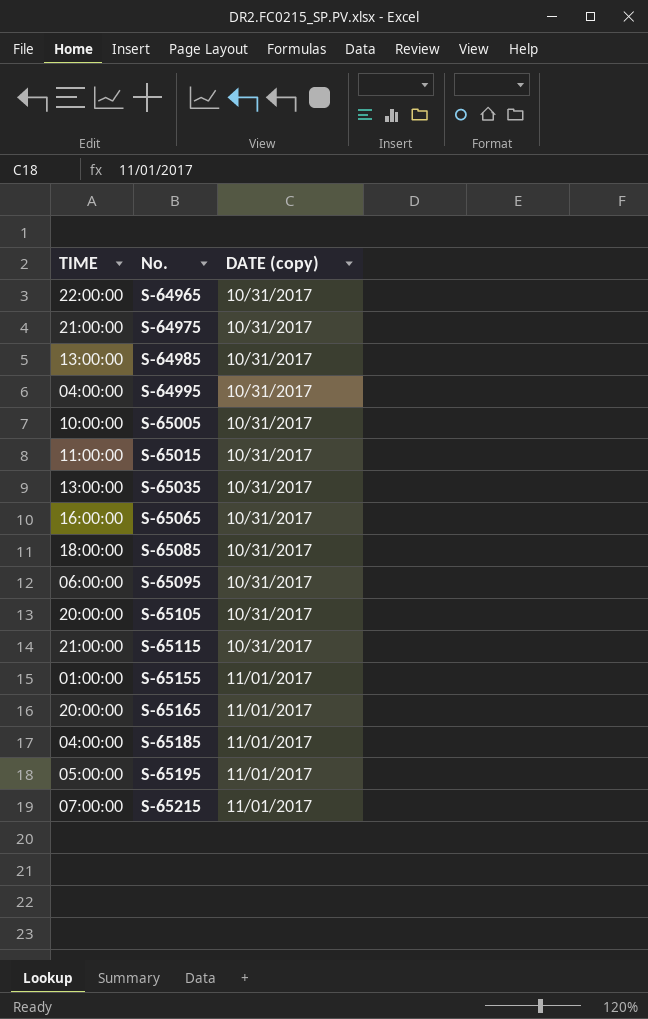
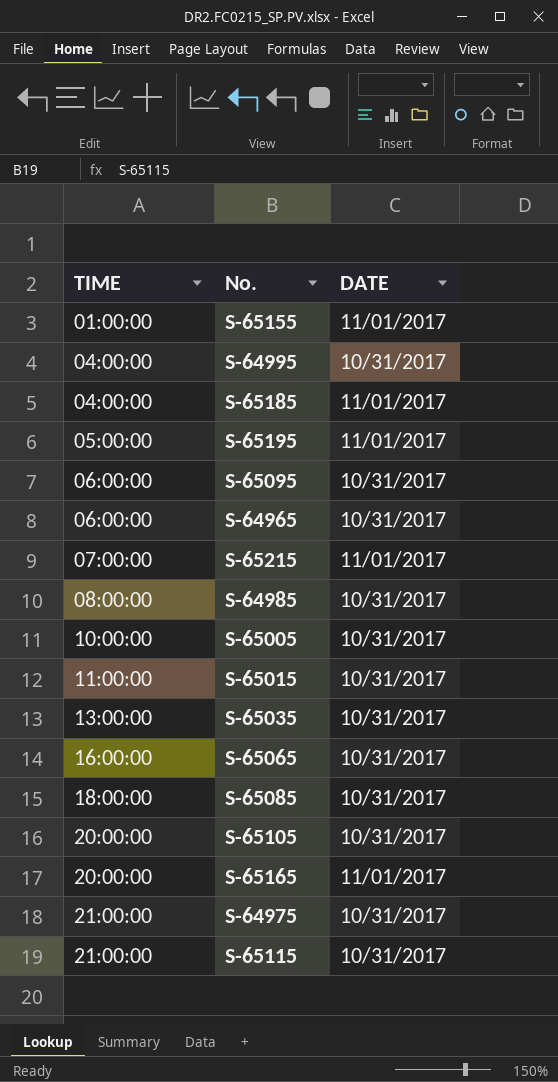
row order: No. ascending -> TIME ascending
column name: DATE (copy) -> DATE
S-64965 | TIME: 22:00:00 -> 06:00:00
S-64985 | TIME: 13:00:00 -> 08:00:00

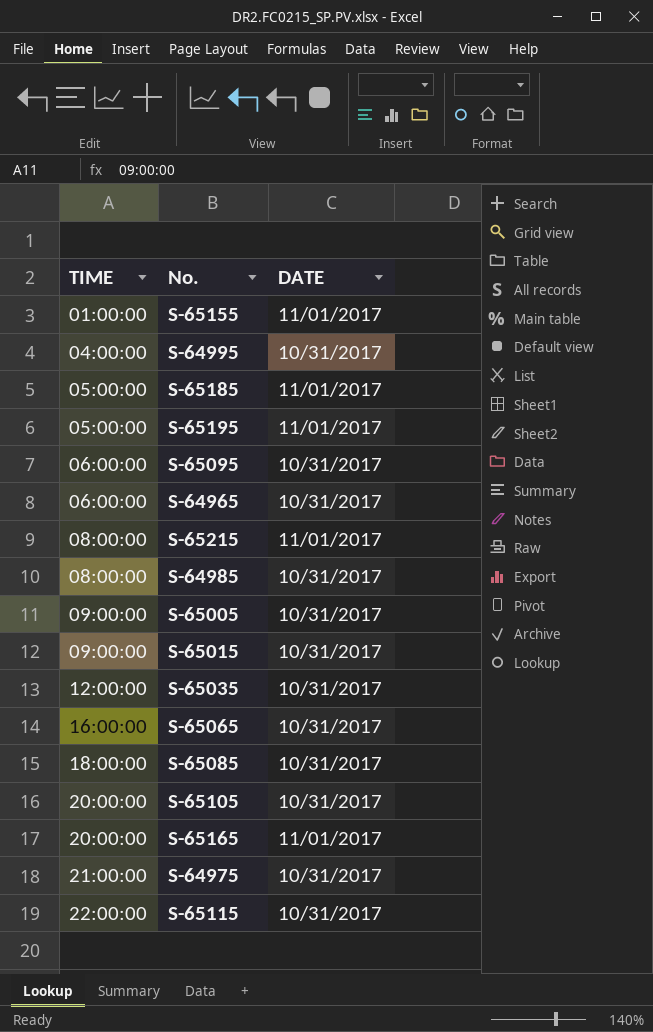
S-65185 | TIME: 04:00:00 -> 05:00:00
S-65215 | TIME: 07:00:00 -> 08:00:00
S-65005 | TIME: 10:00:00 -> 09:00:00
S-65015 | TIME: 11:00:00 -> 09:00:00
S-65035 | TIME: 13:00:00 -> 12:00:00
S-65115 | TIME: 21:00:00 -> 22:00:00

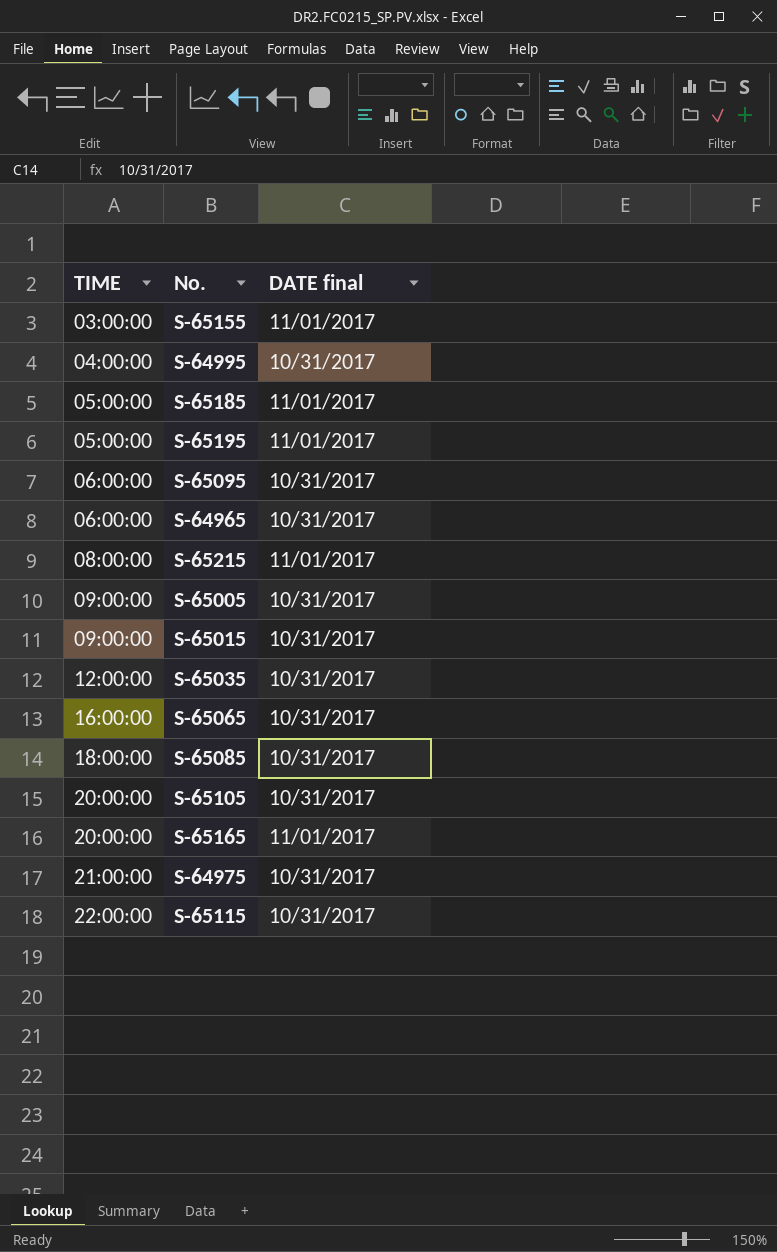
column name: DATE -> DATE final
row S-64985: 08:00:00 | 10/31/2017 -> none
S-65155 | TIME: 01:00:00 -> 03:00:00

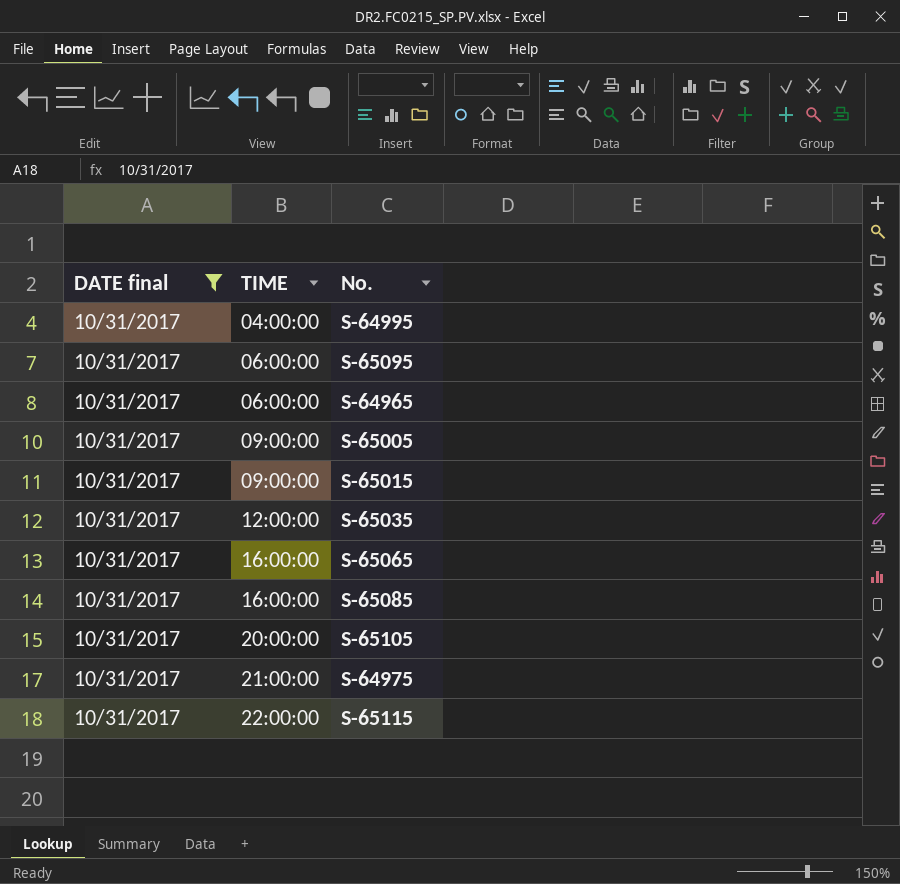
filter: none -> DATE final = 10/31/2017
column DATE final | position: 3 -> 1
S-65085 | TIME: 18:00:00 -> 16:00:00

